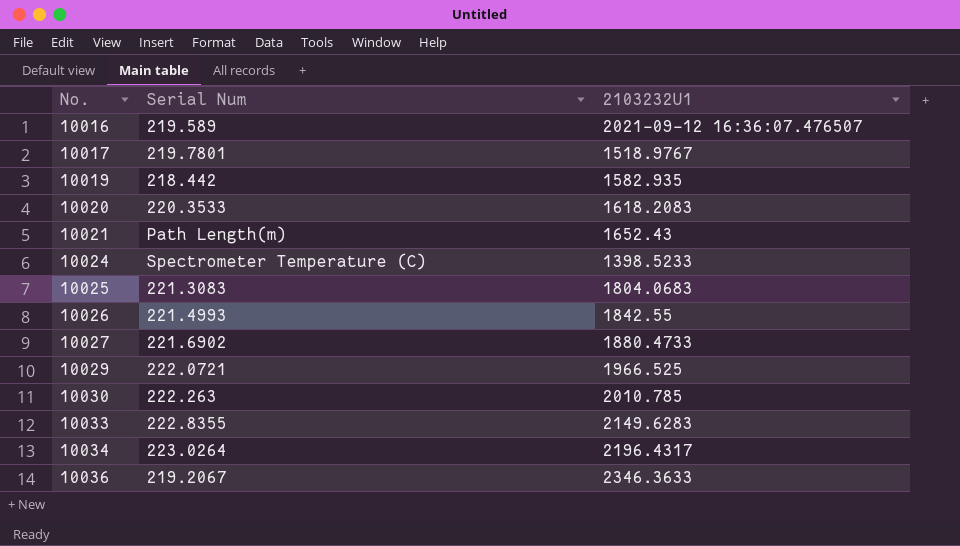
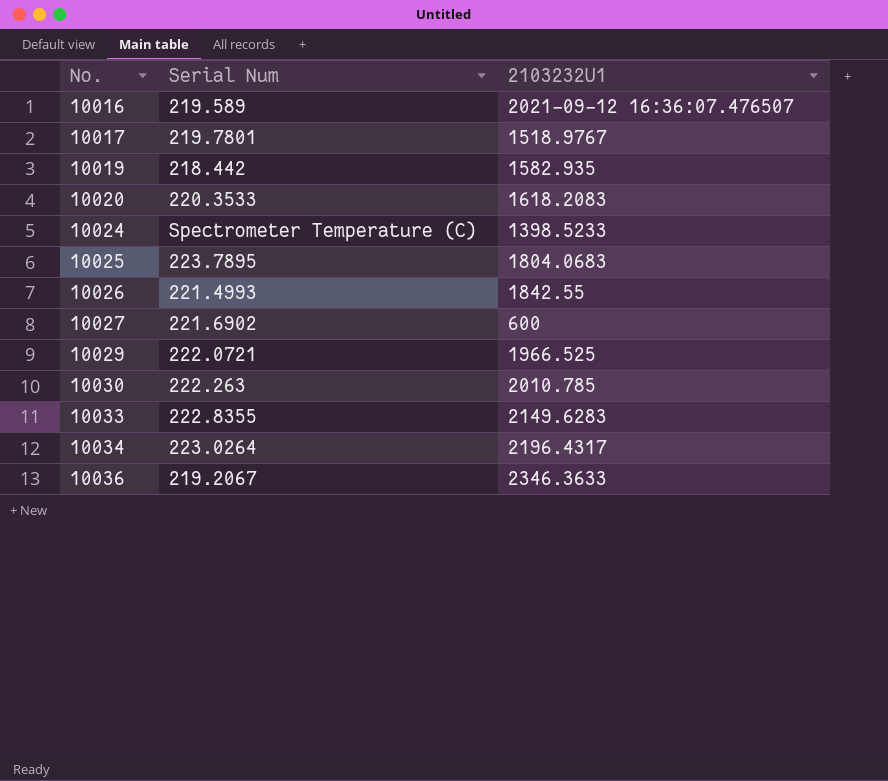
row 10021: Path Length(m) | 1652.43 -> none
10025 | Serial Num: 221.3083 -> 223.7895
10027 | 2103232U1: 1880.4733 -> 600

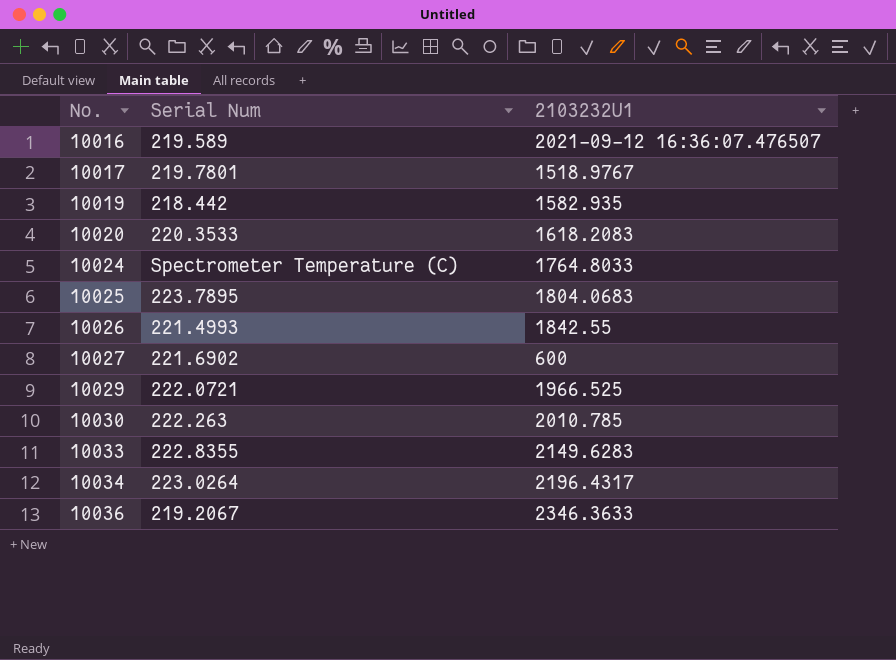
10024 | 2103232U1: 1398.5233 -> 1764.8033

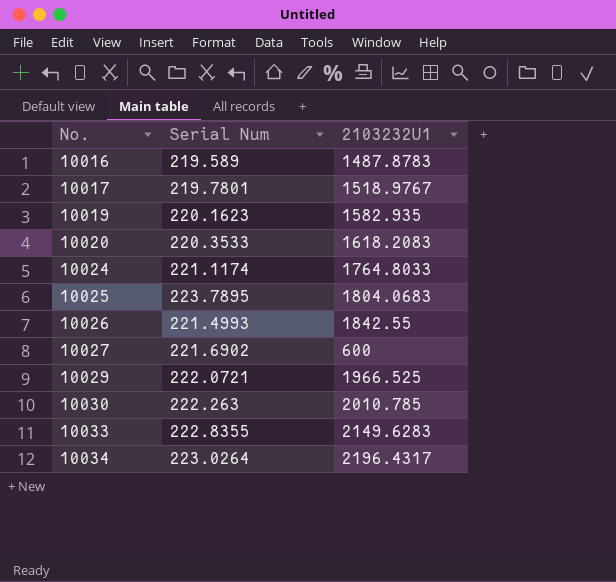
row 10036: 219.2067 | 2346.3633 -> none
10016 | 2103232U1: 2021-09-12 16:36:07.476507 -> 1487.8783
10019 | Serial Num: 218.442 -> 220.1623
10024 | Serial Num: Spectrometer Temperature (C) -> 221.1174

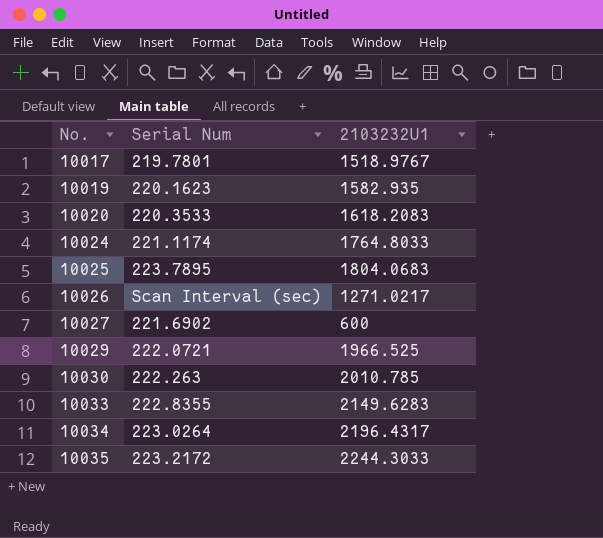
row 10016: 219.589 | 1487.8783 -> none
10026 | Serial Num: 221.4993 -> Scan Interval (sec)
10026 | 2103232U1: 1842.55 -> 1271.0217
row 10035: none -> 223.2172 | 2244.3033

